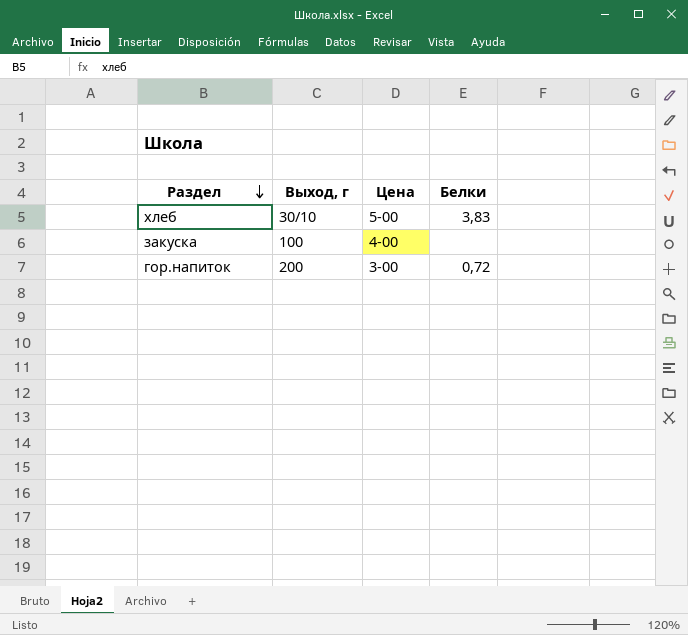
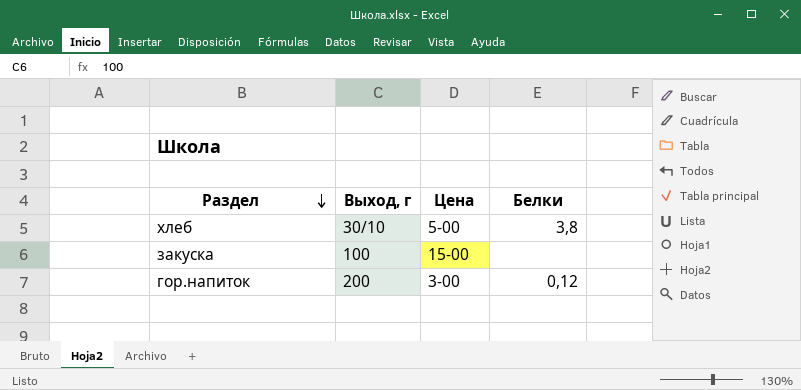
хлеб | Белки: 3,83 -> 3,8
закуска | Цена: 4-00 -> 15-00
гор.напиток | Белки: 0,72 -> 0,12

